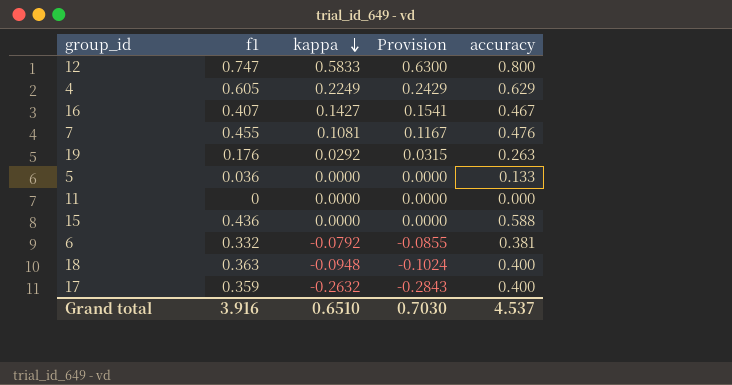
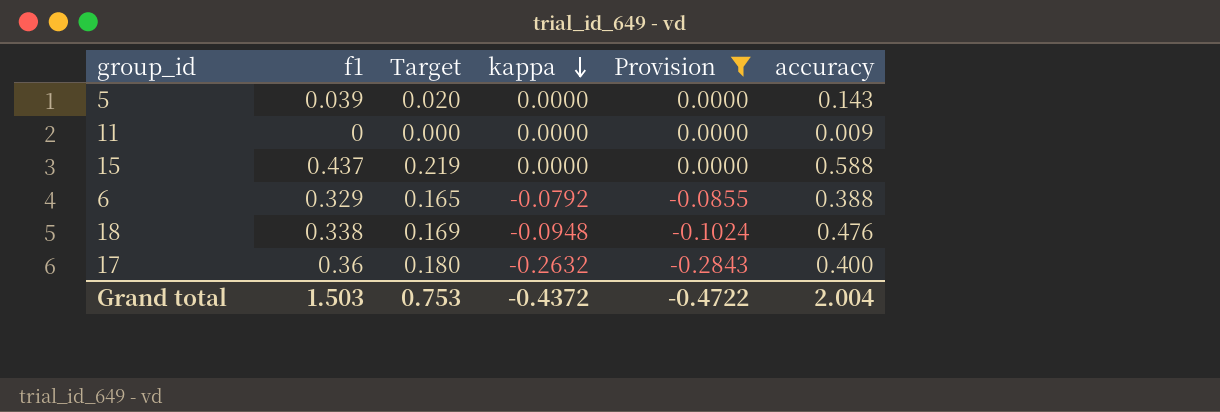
filter: none -> Provision <= 0.0000
column Target | formula: none -> [f1] * 0.5
5 | f1: 0.036 -> 0.039
5 | accuracy: 0.133 -> 0.143
11 | accuracy: 0.000 -> 0.009
15 | f1: 0.436 -> 0.437
6 | f1: 0.332 -> 0.329
6 | accuracy: 0.381 -> 0.388
18 | f1: 0.363 -> 0.338
18 | accuracy: 0.400 -> 0.476
17 | f1: 0.359 -> 0.36
Grand total | f1: 3.916 -> 1.503
Grand total | kappa: 0.6510 -> -0.4372
Grand total | Provision: 0.7030 -> -0.4722
Grand total | accuracy: 4.537 -> 2.004

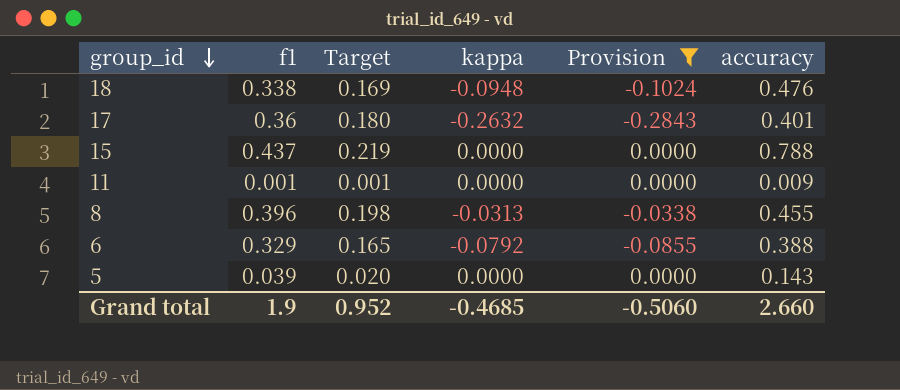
row order: kappa descending -> group_id descending
17 | accuracy: 0.400 -> 0.401
15 | accuracy: 0.588 -> 0.788
11 | f1: 0 -> 0.001
11 | Target: 0.000 -> 0.001
row 8: none -> 0.396 | 0.198 | -0.0313 | -0.0338 | 0.455
Grand total | f1: 1.503 -> 1.9
Grand total | Target: 0.753 -> 0.952
Grand total | kappa: -0.4372 -> -0.4685
Grand total | Provision: -0.4722 -> -0.5060
Grand total | accuracy: 2.004 -> 2.660

